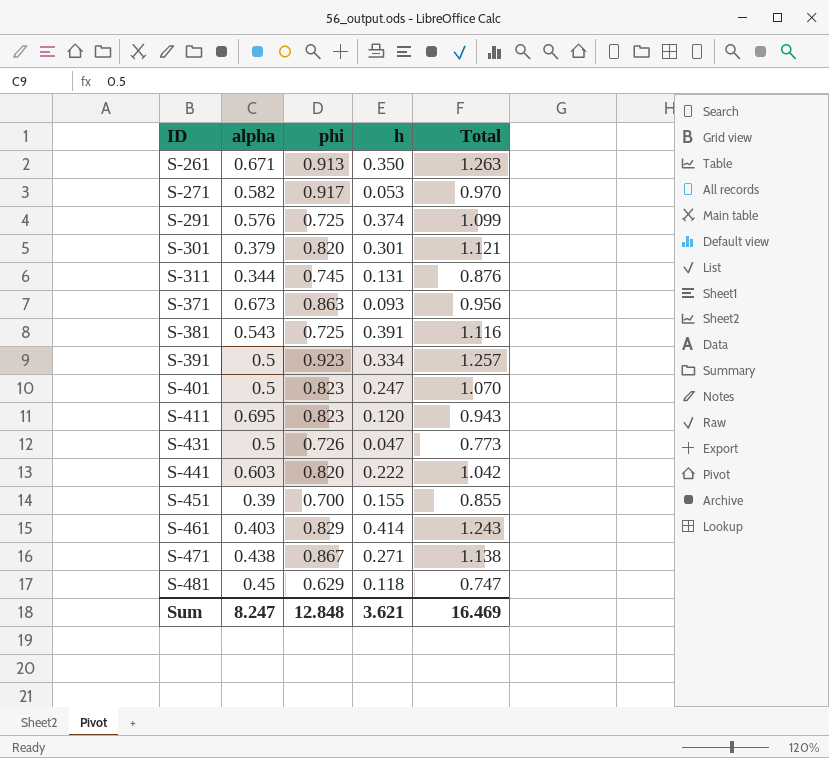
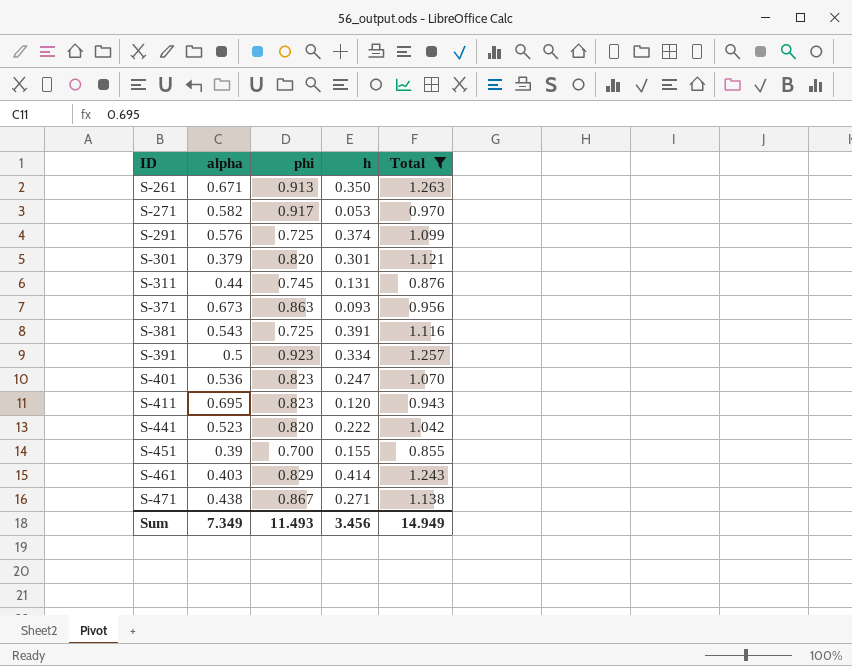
filter: none -> Total >= 0.855
S-311 | alpha: 0.344 -> 0.44
S-401 | alpha: 0.5 -> 0.536
S-441 | alpha: 0.603 -> 0.523
Sum | alpha: 8.247 -> 7.349
Sum | phi: 12.848 -> 11.493
Sum | h: 3.621 -> 3.456
Sum | Total: 16.469 -> 14.949

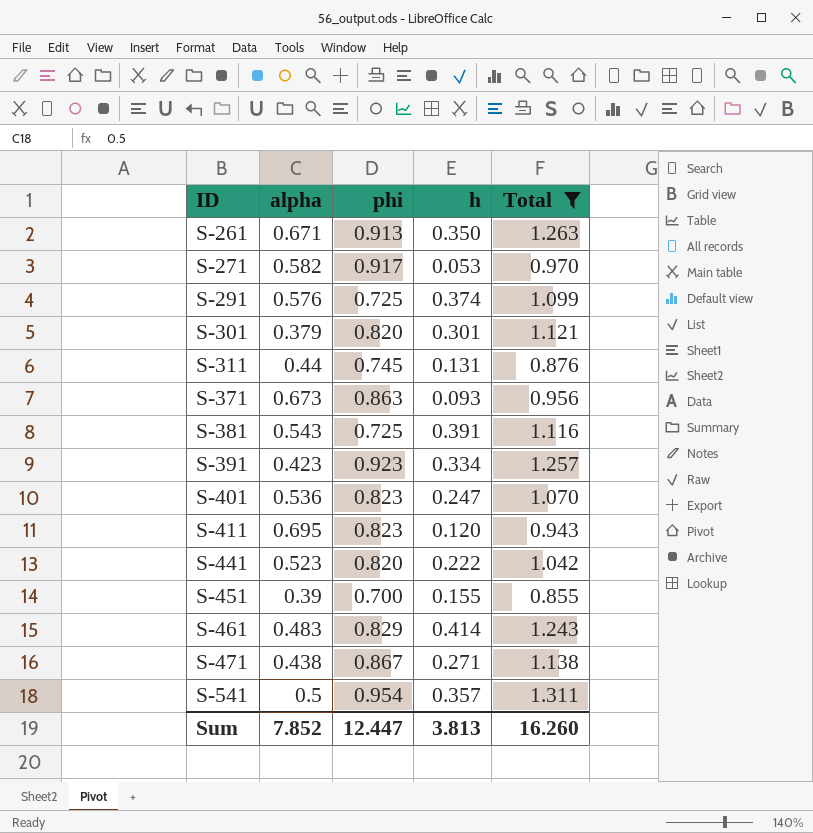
S-391 | alpha: 0.5 -> 0.423
S-461 | alpha: 0.403 -> 0.483
row S-541: none -> 0.5 | 0.954 | 0.357 | 1.311
Sum | alpha: 7.349 -> 7.852
Sum | phi: 11.493 -> 12.447
Sum | h: 3.456 -> 3.813
Sum | Total: 14.949 -> 16.260

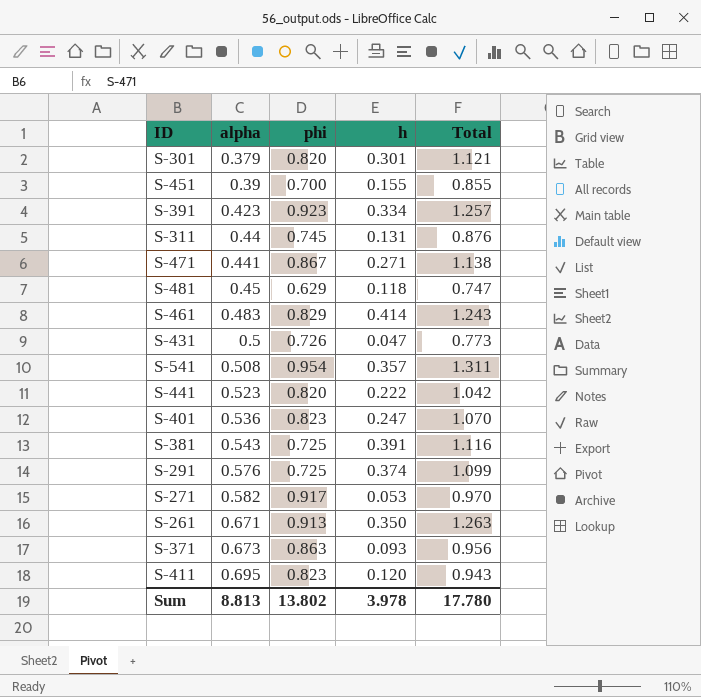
filter: Total >= 0.855 -> none
row order: ID ascending -> alpha ascending
S-471 | alpha: 0.438 -> 0.441
S-541 | alpha: 0.5 -> 0.508
Sum | alpha: 7.852 -> 8.813
Sum | phi: 12.447 -> 13.802
Sum | h: 3.813 -> 3.978
Sum | Total: 16.260 -> 17.780

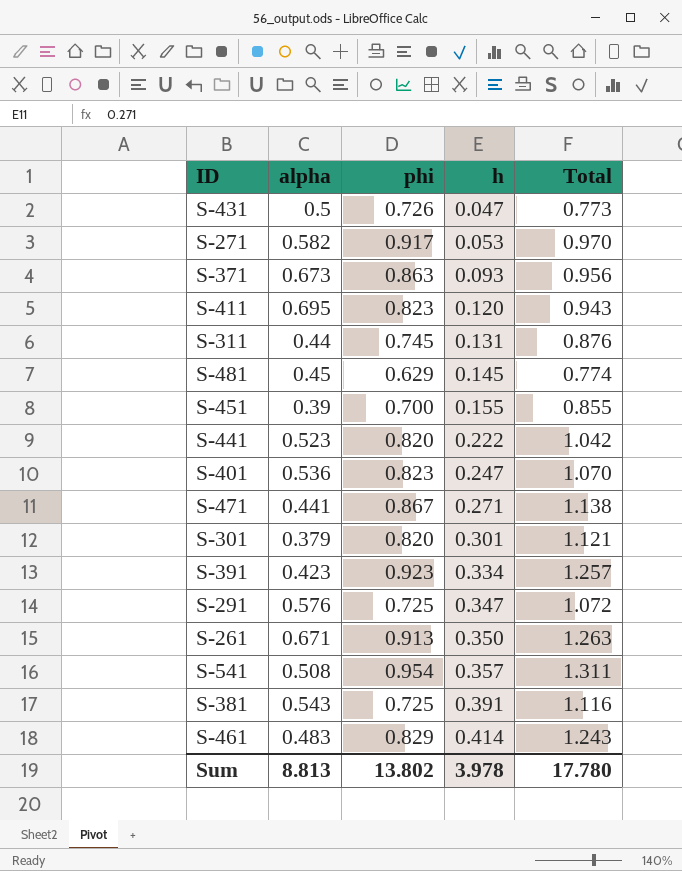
row order: alpha ascending -> h ascending
S-481 | h: 0.118 -> 0.145
S-481 | Total: 0.747 -> 0.774
S-291 | h: 0.374 -> 0.347
S-291 | Total: 1.099 -> 1.072

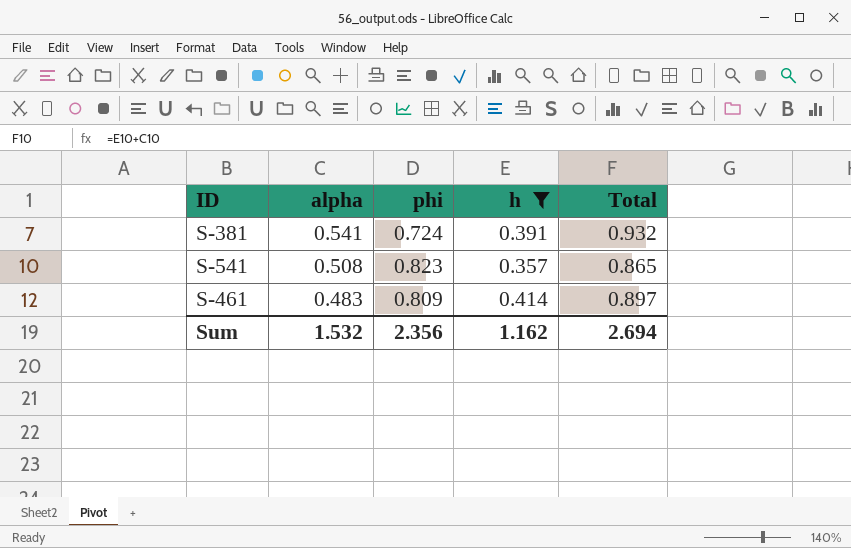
filter: none -> h >= 0.357
row order: h ascending -> alpha descending
column Total | formula: [phi] + [h] -> [alpha] + [h]
S-381 | alpha: 0.543 -> 0.541
S-381 | phi: 0.725 -> 0.724
S-541 | phi: 0.954 -> 0.823
S-461 | phi: 0.829 -> 0.809
Sum | alpha: 8.813 -> 1.532
Sum | phi: 13.802 -> 2.356
Sum | h: 3.978 -> 1.162
Sum | Total: 17.780 -> 2.694

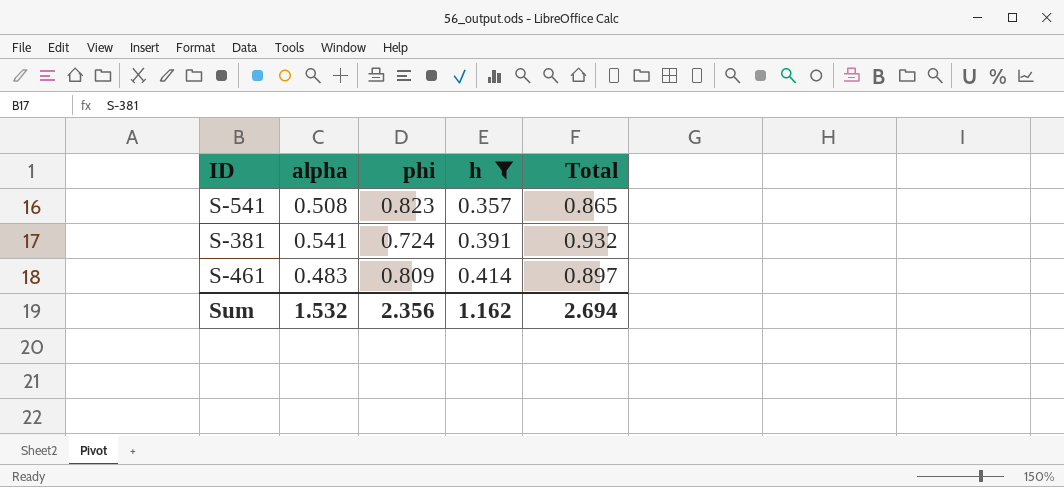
row order: alpha descending -> h ascending

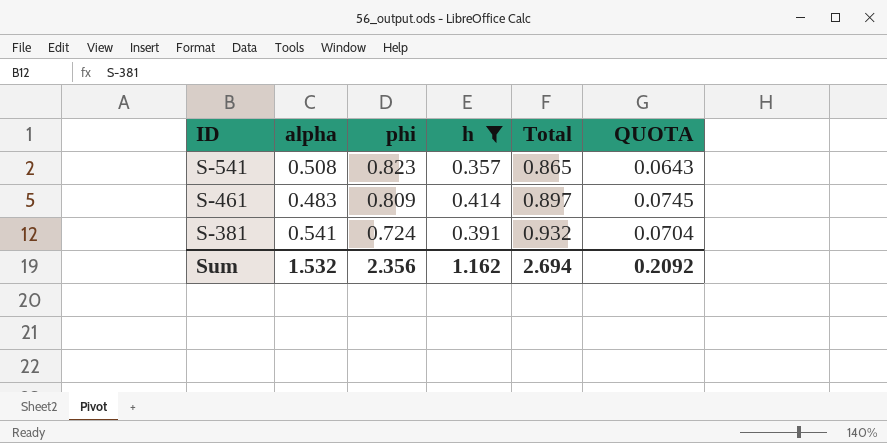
row order: h ascending -> ID descending
column QUOTA | formula: none -> [h] * 0.18

